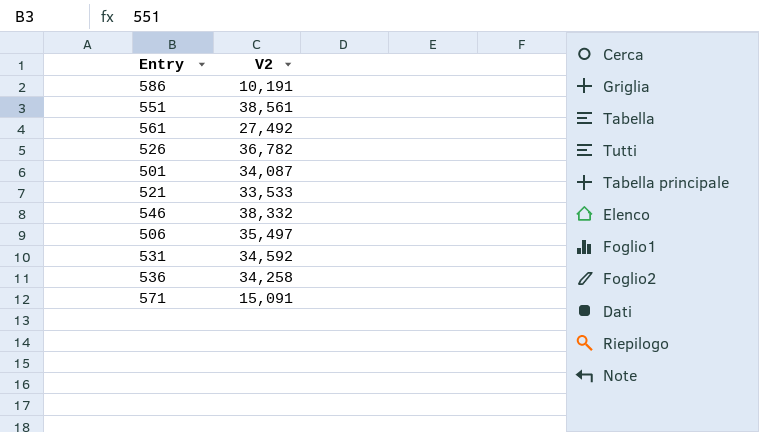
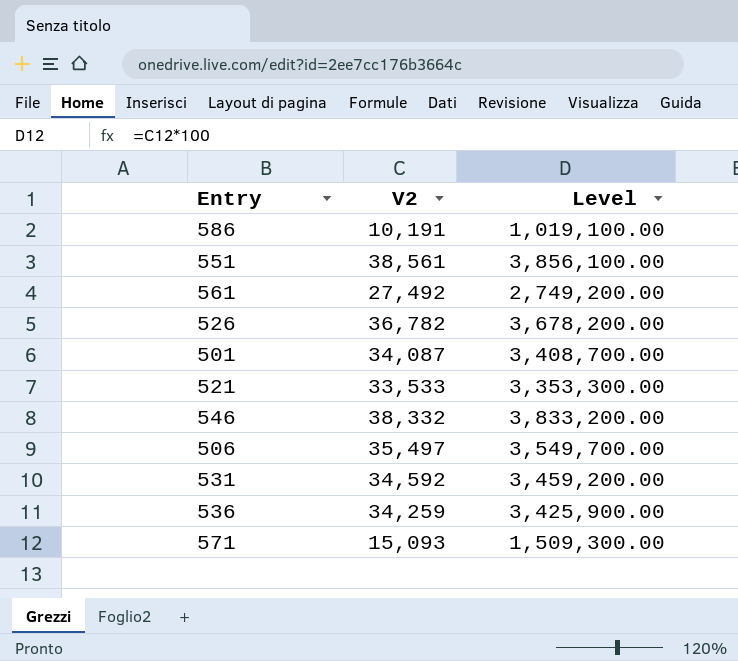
column Level | formula: none -> [V2] * 100
536 | V2: 34,258 -> 34,259
571 | V2: 15,091 -> 15,093

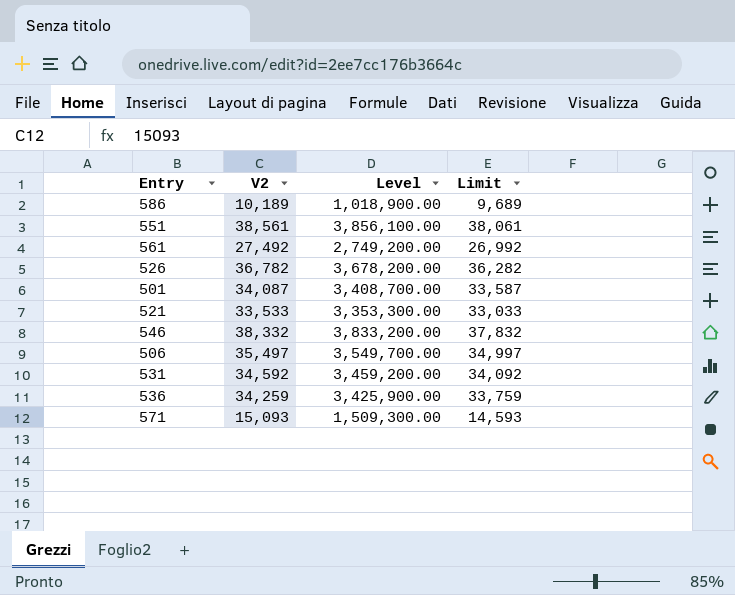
column Limit | formula: none -> [V2] - 500
586 | V2: 10,191 -> 10,189
586 | Level: 1,019,100.00 -> 1,018,900.00

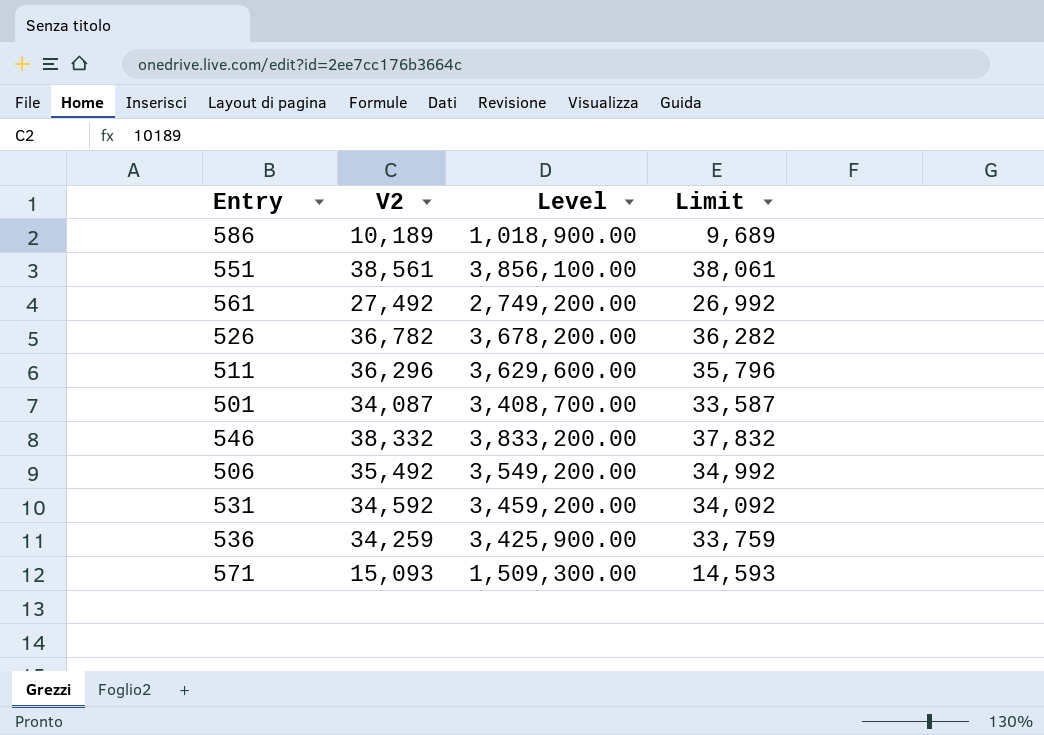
row 521: 33,533 | 3,353,300.00 | 33,033 -> none
row 511: none -> 36,296 | 3,629,600.00 | 35,796
506 | V2: 35,497 -> 35,492
506 | Level: 3,549,700.00 -> 3,549,200.00
506 | Limit: 34,997 -> 34,992

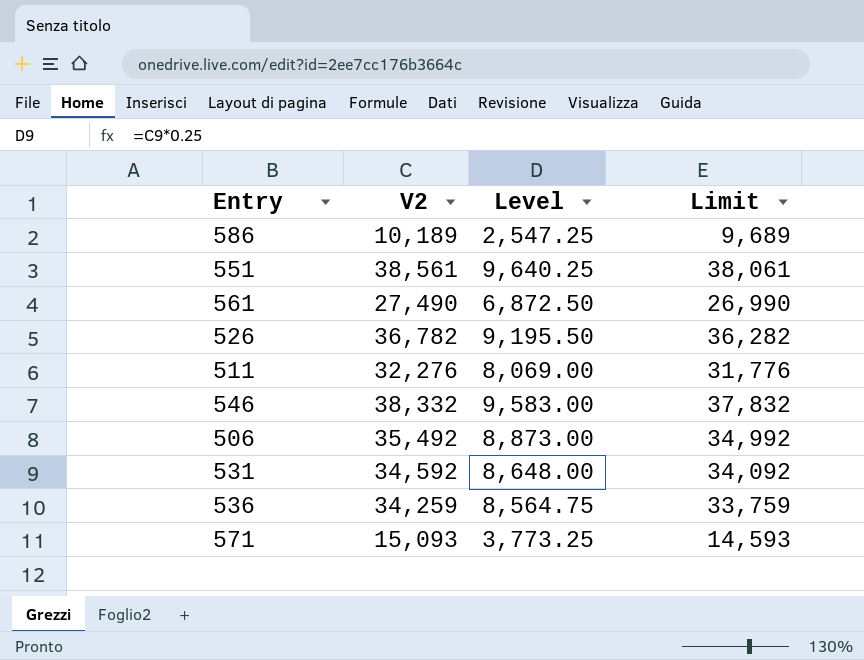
column Level | formula: [V2] * 100 -> [V2] * 0.25
row 501: 34,087 | 3,408,700.00 | 33,587 -> none
561 | V2: 27,492 -> 27,490
561 | Limit: 26,992 -> 26,990
511 | V2: 36,296 -> 32,276
511 | Limit: 35,796 -> 31,776

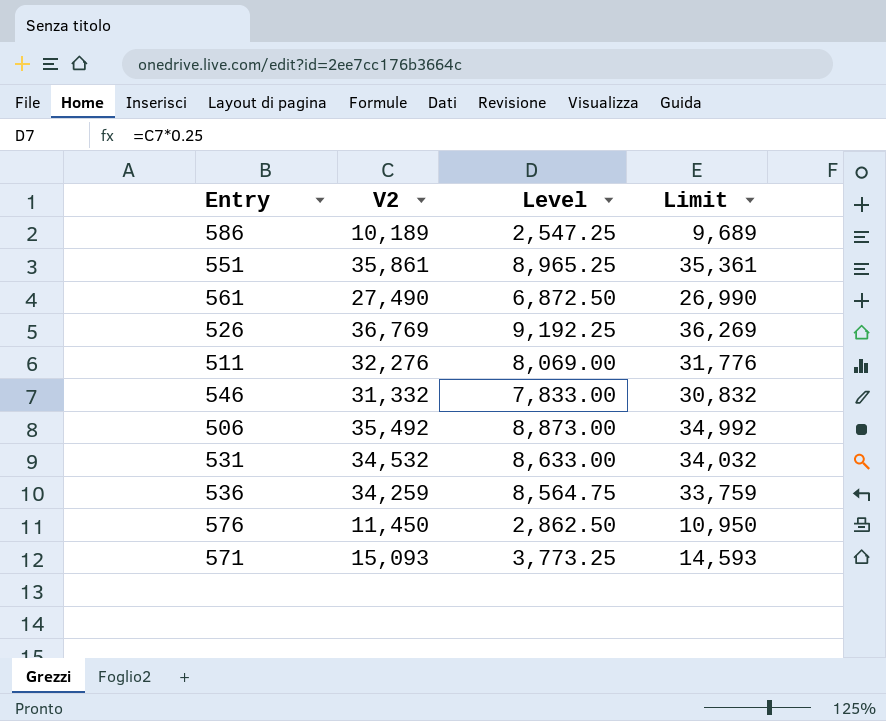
551 | V2: 38,561 -> 35,861
551 | Level: 9,640.25 -> 8,965.25
551 | Limit: 38,061 -> 35,361
526 | V2: 36,782 -> 36,769
526 | Level: 9,195.50 -> 9,192.25
526 | Limit: 36,282 -> 36,269
546 | V2: 38,332 -> 31,332
546 | Level: 9,583.00 -> 7,833.00
546 | Limit: 37,832 -> 30,832
531 | V2: 34,592 -> 34,532
531 | Level: 8,648.00 -> 8,633.00
531 | Limit: 34,092 -> 34,032
row 576: none -> 11,450 | 2,862.50 | 10,950

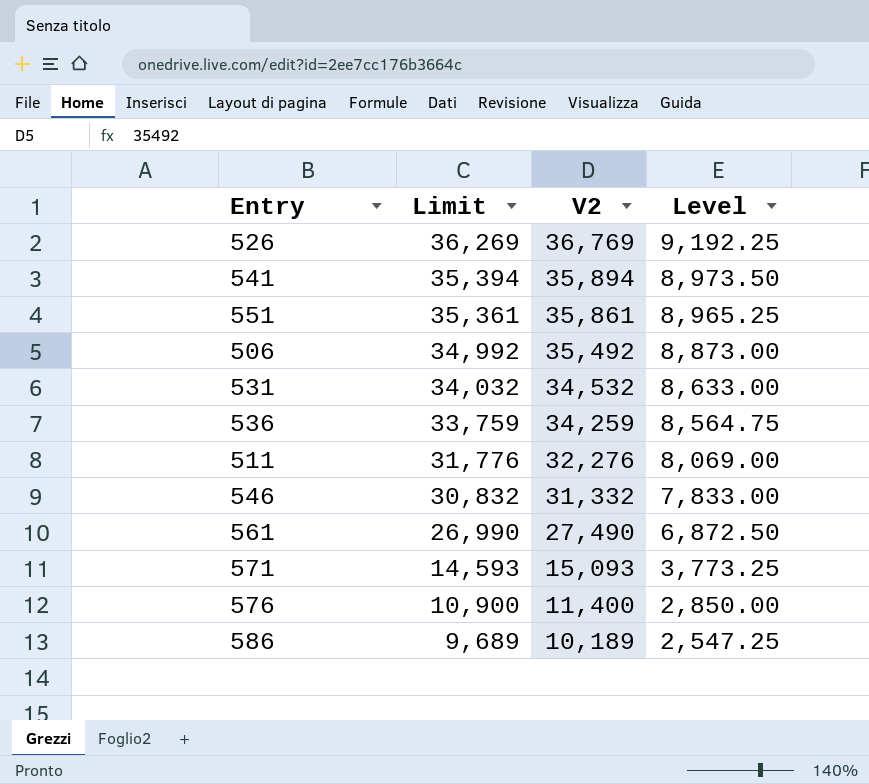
row order: none -> Limit descending
column Limit | position: 4 -> 2
row 541: none -> 35,394 | 35,894 | 8,973.50
576 | Limit: 10,950 -> 10,900
576 | V2: 11,450 -> 11,400
576 | Level: 2,862.50 -> 2,850.00

